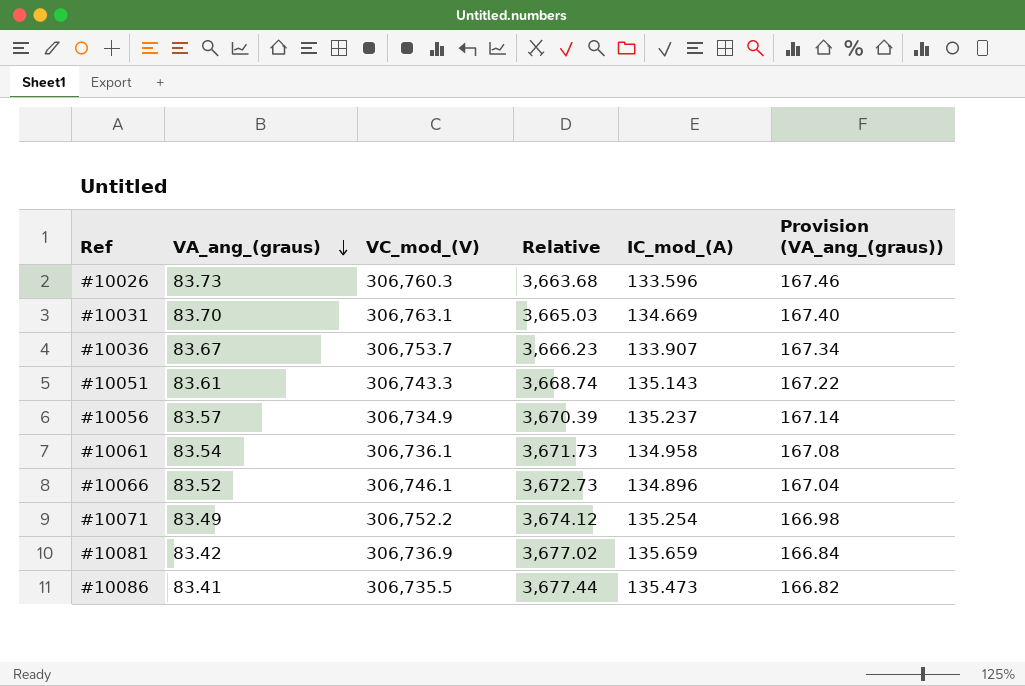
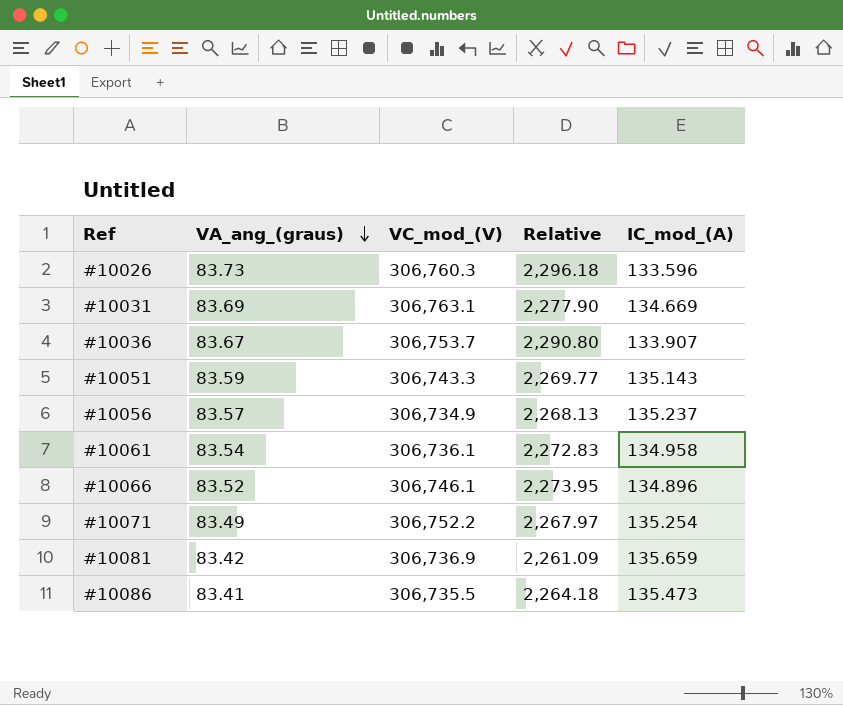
column Provision (VA_ang_(graus)) | formula: [VA_ang_(graus)] * 2 -> none
column Relative | formula: [VC_mod_(V)] / [VA_ang_(graus)] -> [VC_mod_(V)] / [IC_mod_(A)]
#10031 | VA_ang_(graus): 83.70 -> 83.69
#10051 | VA_ang_(graus): 83.61 -> 83.59

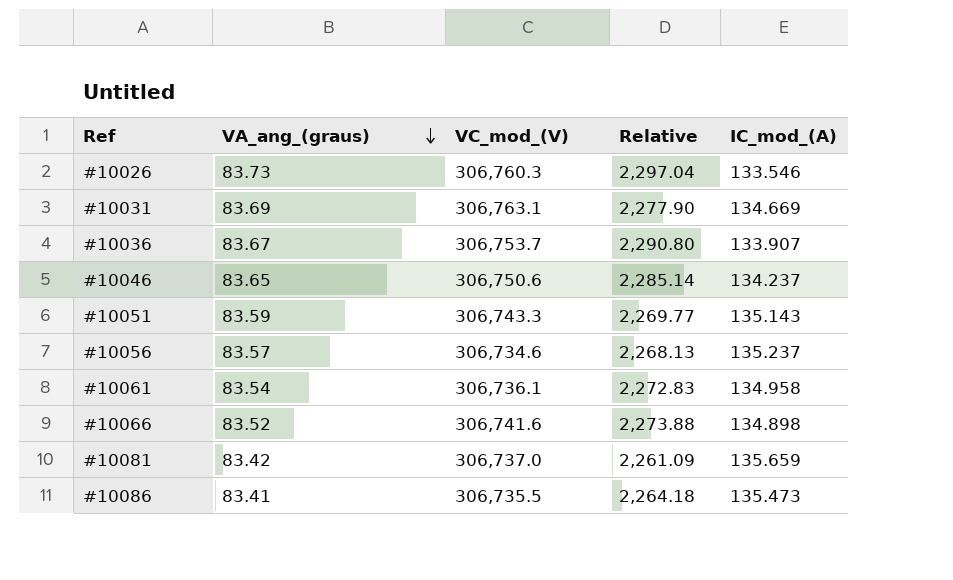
row #10071: 83.49 | 306,752.2 | 2,267.97 | 135.254 -> none
#10026 | Relative: 2,296.18 -> 2,297.04
#10026 | IC_mod_(A): 133.596 -> 133.546
row #10046: none -> 83.65 | 306,750.6 | 2,285.14 | 134.237
#10056 | VC_mod_(V): 306,734.9 -> 306,734.6
#10066 | VC_mod_(V): 306,746.1 -> 306,741.6
#10066 | Relative: 2,273.95 -> 2,273.88
#10066 | IC_mod_(A): 134.896 -> 134.898
#10081 | VC_mod_(V): 306,736.9 -> 306,737.0

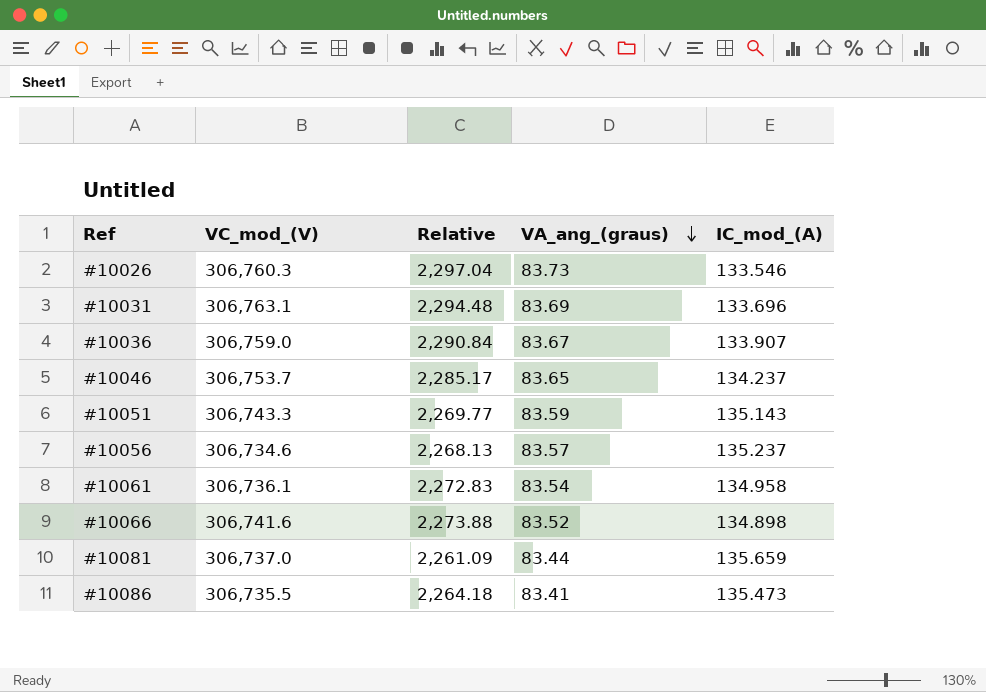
column VA_ang_(graus) | position: 2 -> 4
#10031 | Relative: 2,277.90 -> 2,294.48
#10031 | IC_mod_(A): 134.669 -> 133.696
#10036 | VC_mod_(V): 306,753.7 -> 306,759.0
#10036 | Relative: 2,290.80 -> 2,290.84
#10046 | VC_mod_(V): 306,750.6 -> 306,753.7
#10046 | Relative: 2,285.14 -> 2,285.17
#10081 | VA_ang_(graus): 83.42 -> 83.44

